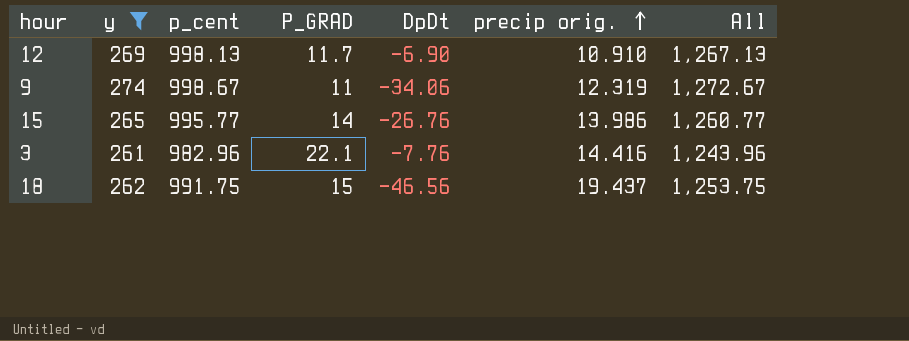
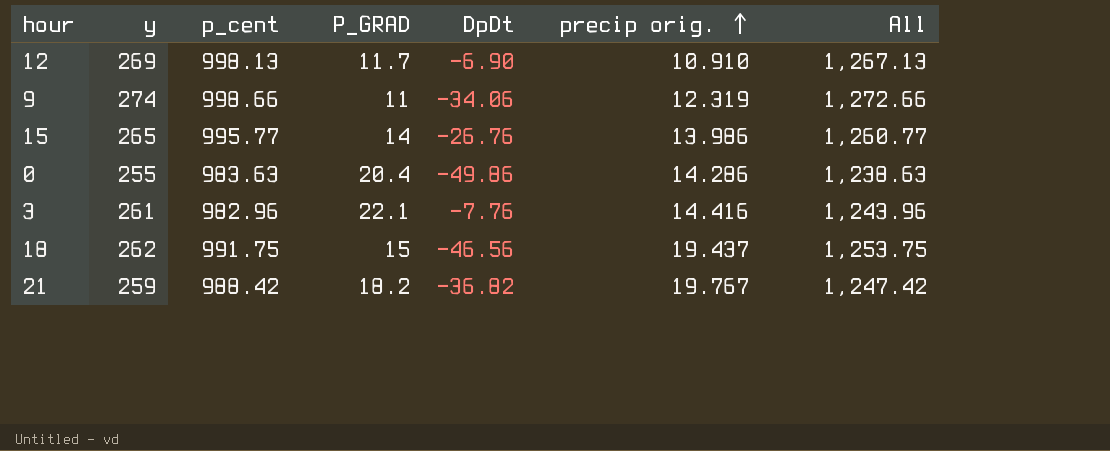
filter: y >= 261 -> none
9 | p_cent: 998.67 -> 998.66
9 | All: 1,272.67 -> 1,272.66

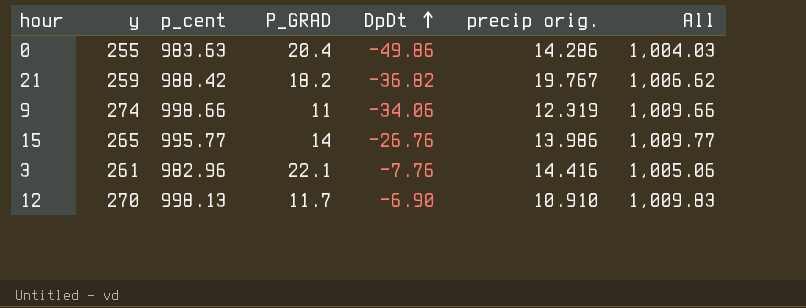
row order: precip orig. ascending -> DpDt ascending
column All | formula: [y] + [p_cent] -> [p_cent] + [P_GRAD]
row 18: 262 | 991.75 | 15 | -46.56 | 19.437 | 1,253.75 -> none
12 | y: 269 -> 270

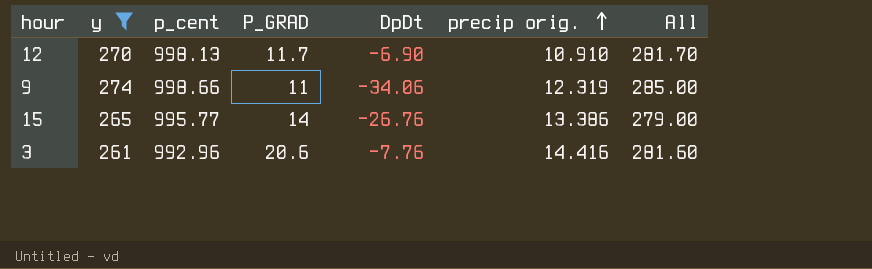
filter: none -> y >= 261
row order: DpDt ascending -> precip orig. ascending
column All | formula: [p_cent] + [P_GRAD] -> [y] + [P_GRAD]
15 | precip orig.: 13.986 -> 13.386
3 | p_cent: 982.96 -> 992.96
3 | P_GRAD: 22.1 -> 20.6

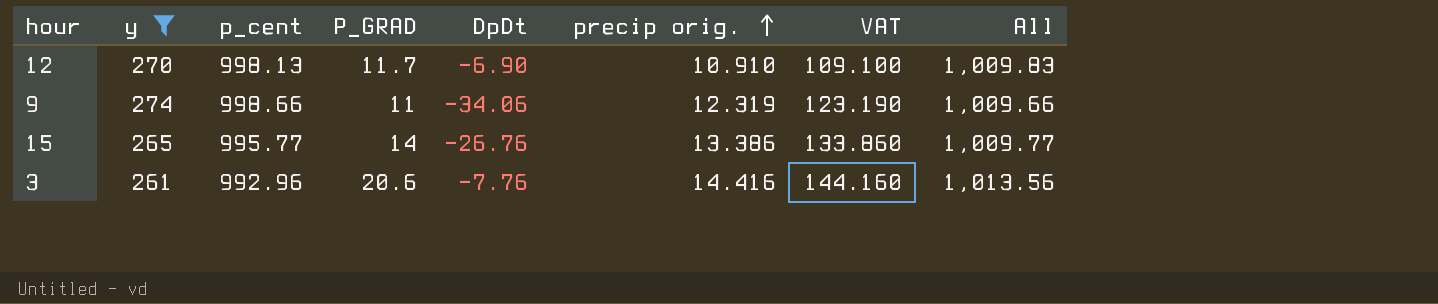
column VAT | formula: none -> [precip orig.] * 10
column All | formula: [y] + [P_GRAD] -> [p_cent] + [P_GRAD]

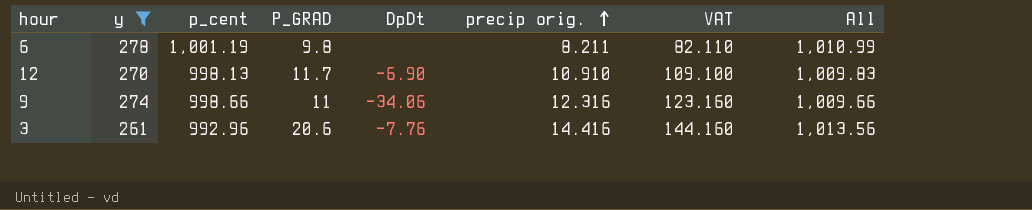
row 15: 265 | 995.77 | 14 | -26.76 | 13.386 | 133.860 | 1,009.77 -> none
row 6: none -> 278 | 1,001.19 | 9.8 | none | 8.211 | 82.110 | 1,010.99
9 | precip orig.: 12.319 -> 12.316
9 | VAT: 123.190 -> 123.160

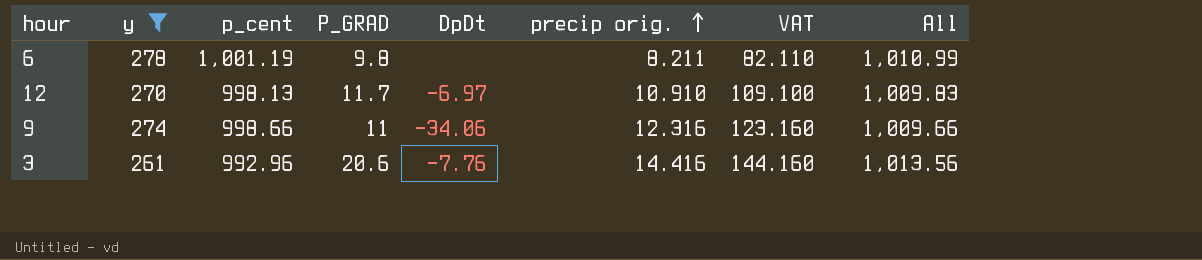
12 | DpDt: -6.90 -> -6.97

